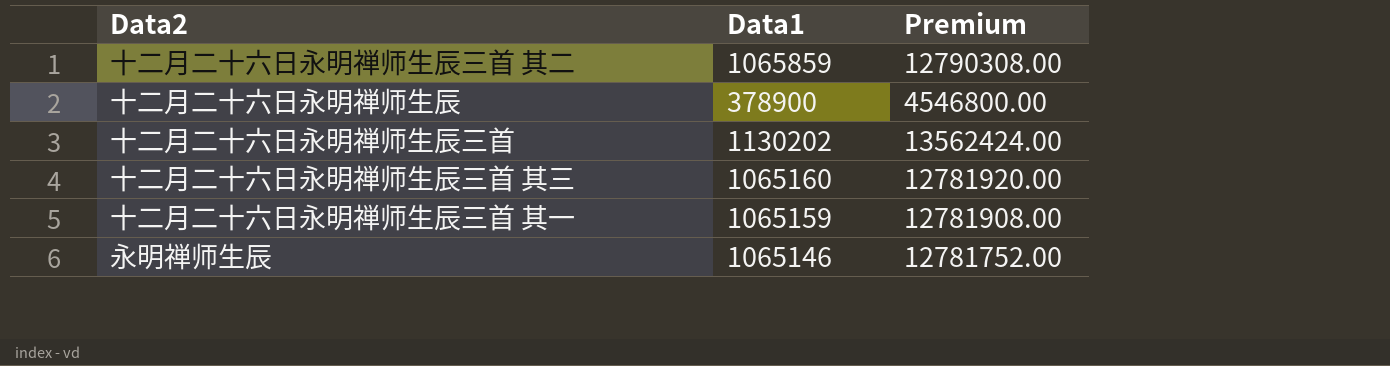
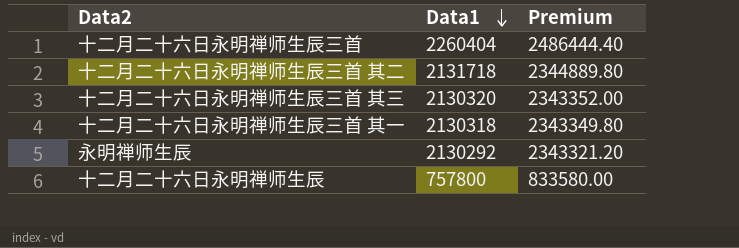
row order: none -> Data1 descending
column Premium | formula: [Data1] * 12 -> [Data1] * 1.1
十二月二十六日永明禅师生辰三首 | Data1: 1130202 -> 2260404
十二月二十六日永明禅师生辰三首 其二 | Data1: 1065859 -> 2131718
十二月二十六日永明禅师生辰三首 其三 | Data1: 1065160 -> 2130320
十二月二十六日永明禅师生辰三首 其一 | Data1: 1065159 -> 2130318
永明禅师生辰 | Data1: 1065146 -> 2130292
十二月二十六日永明禅师生辰 | Data1: 378900 -> 757800

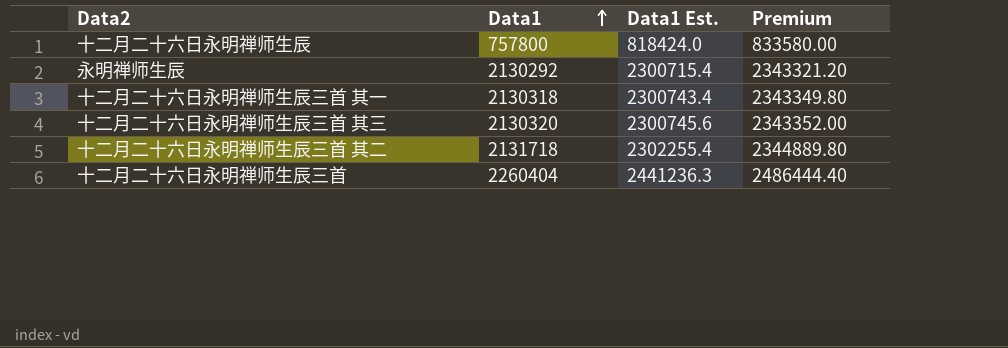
row order: Data1 descending -> Data1 ascending
column Data1 Est. | formula: none -> [Data1] * 1.08

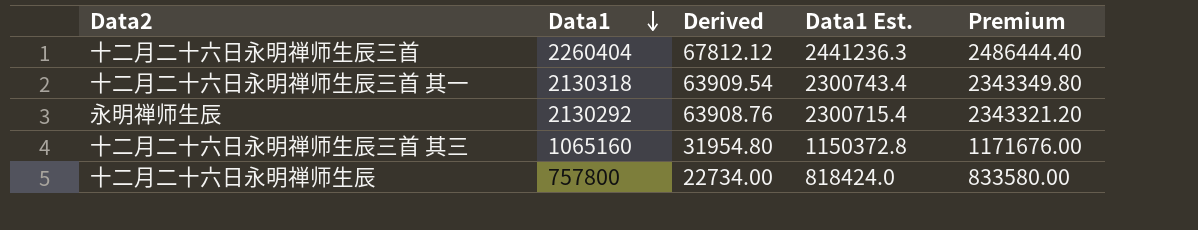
row order: Data1 ascending -> Data1 descending
column Derived | formula: none -> [Data1] * 0.03
row 十二月二十六日永明禅师生辰三首 其二: 2131718 | 2302255.4 | 2344889.80 -> none
十二月二十六日永明禅师生辰三首 其三 | Data1: 2130320 -> 1065160
十二月二十六日永明禅师生辰三首 其三 | Data1 Est.: 2300745.6 -> 1150372.8
十二月二十六日永明禅师生辰三首 其三 | Premium: 2343352.00 -> 1171676.00

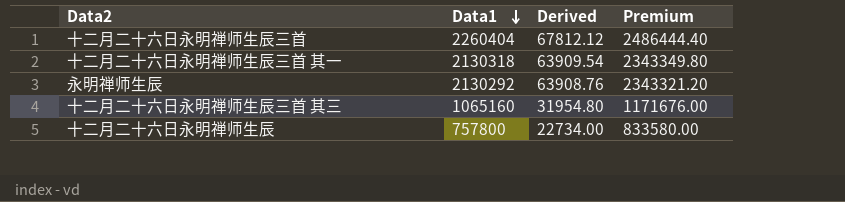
column Data1 Est. | formula: [Data1] * 1.08 -> none

